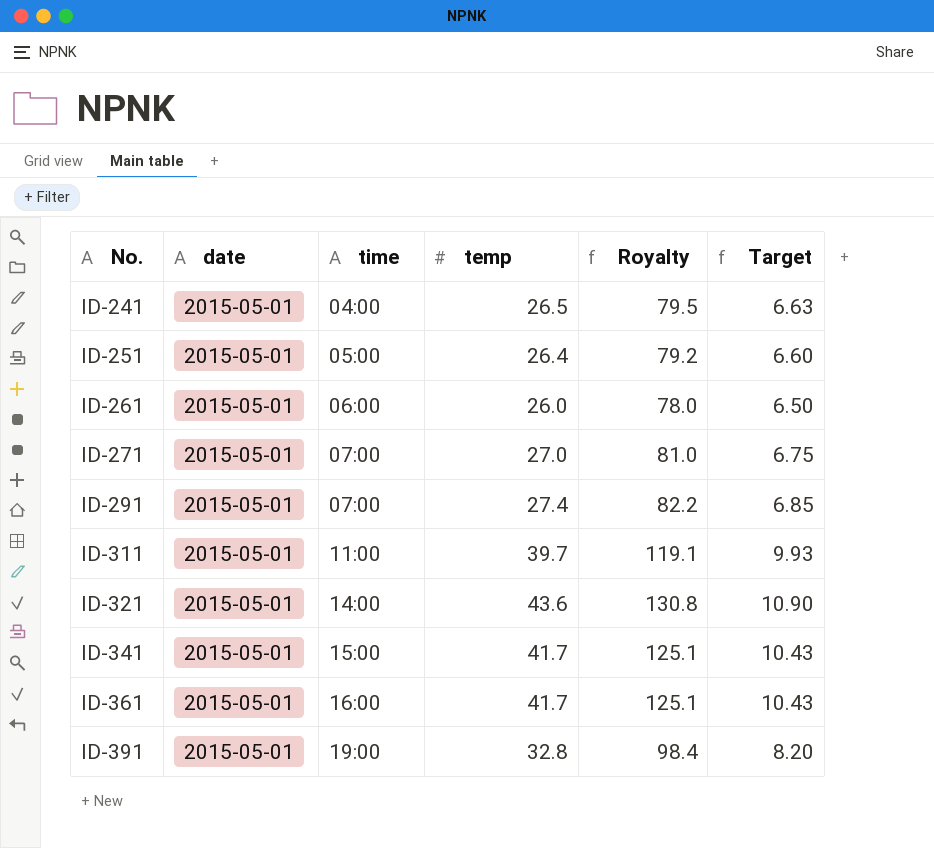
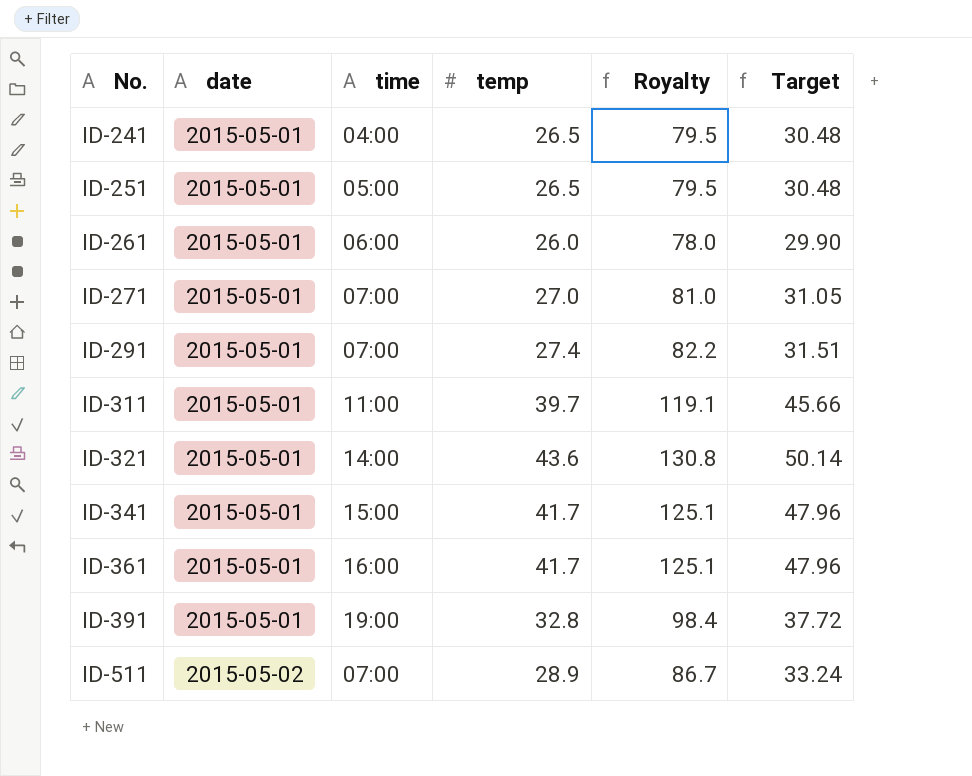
column Target | formula: [temp] * 0.25 -> [temp] * 1.15
ID-251 | temp: 26.4 -> 26.5
ID-251 | Royalty: 79.2 -> 79.5
row ID-511: none -> 2015-05-02 | 07:00 | 28.9 | 86.7 | 33.24

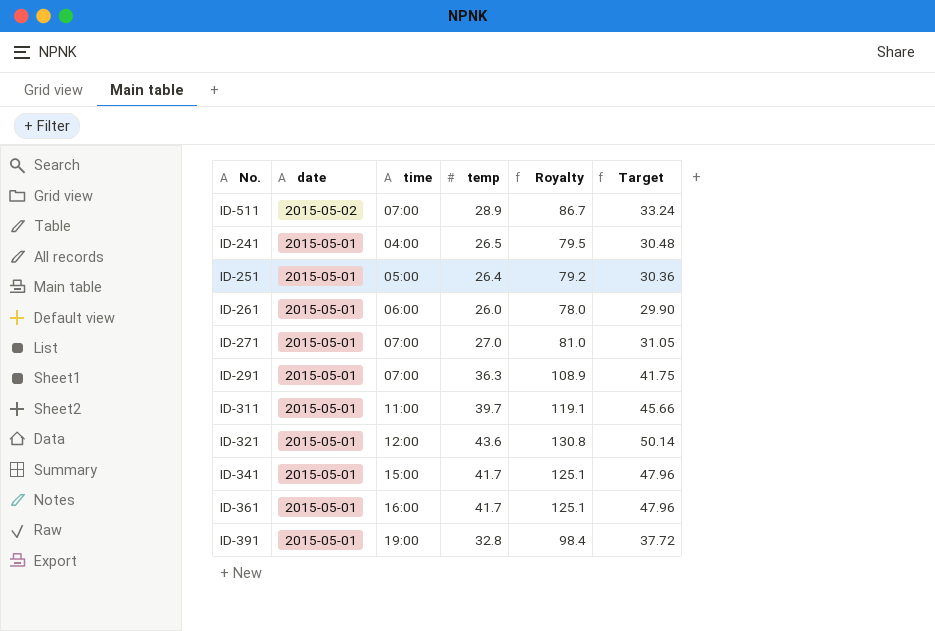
row order: No. ascending -> date descending
ID-251 | temp: 26.5 -> 26.4
ID-251 | Royalty: 79.5 -> 79.2
ID-251 | Target: 30.48 -> 30.36
ID-291 | temp: 27.4 -> 36.3
ID-291 | Royalty: 82.2 -> 108.9
ID-291 | Target: 31.51 -> 41.75
ID-321 | time: 14:00 -> 12:00

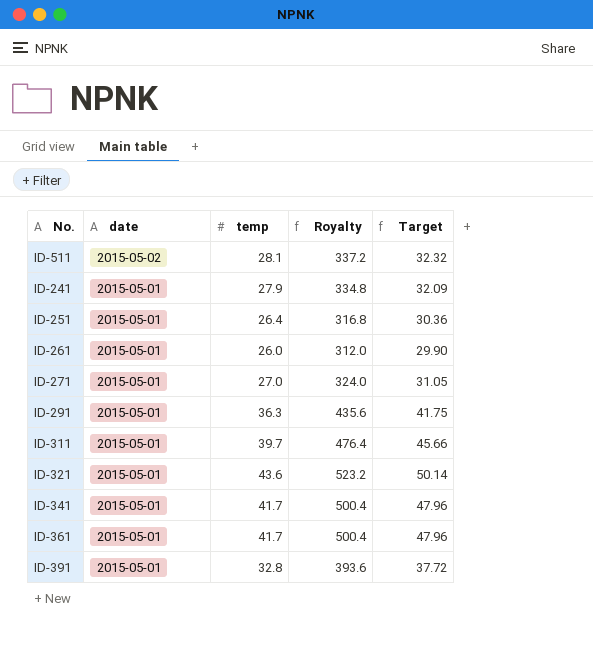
column time | position: 3 -> none
column Royalty | formula: [temp] * 3 -> [temp] * 12
ID-511 | temp: 28.9 -> 28.1
ID-511 | Target: 33.24 -> 32.32
ID-241 | temp: 26.5 -> 27.9
ID-241 | Target: 30.48 -> 32.09

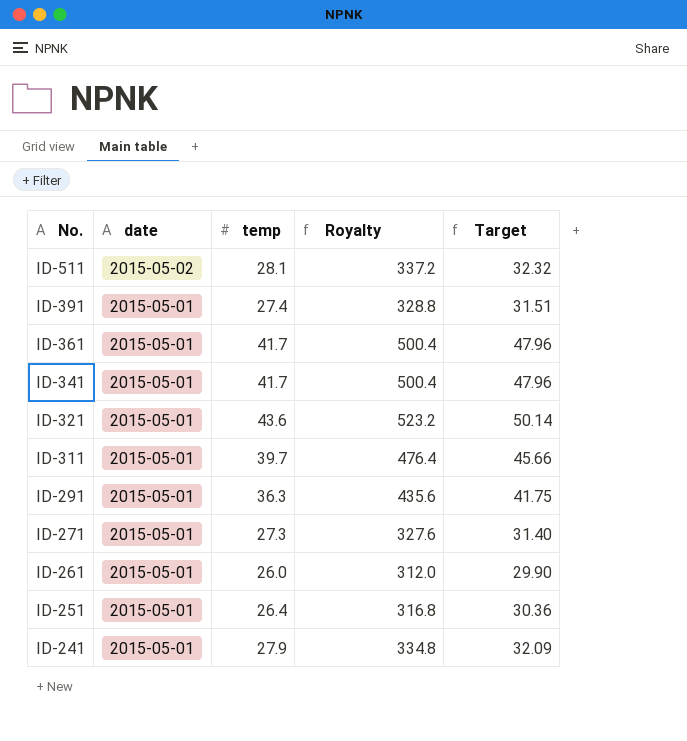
row order: date descending -> No. descending
ID-391 | temp: 32.8 -> 27.4
ID-391 | Royalty: 393.6 -> 328.8
ID-391 | Target: 37.72 -> 31.51
ID-271 | temp: 27.0 -> 27.3
ID-271 | Royalty: 324.0 -> 327.6
ID-271 | Target: 31.05 -> 31.40

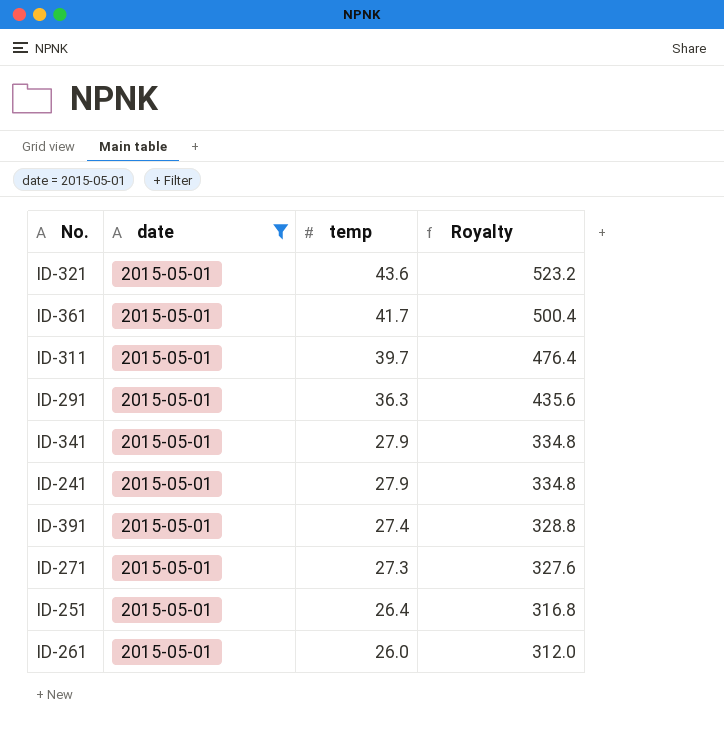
filter: none -> date = 2015-05-01
row order: No. descending -> temp descending
column Target | formula: [temp] * 1.15 -> none
ID-341 | temp: 41.7 -> 27.9
ID-341 | Royalty: 500.4 -> 334.8

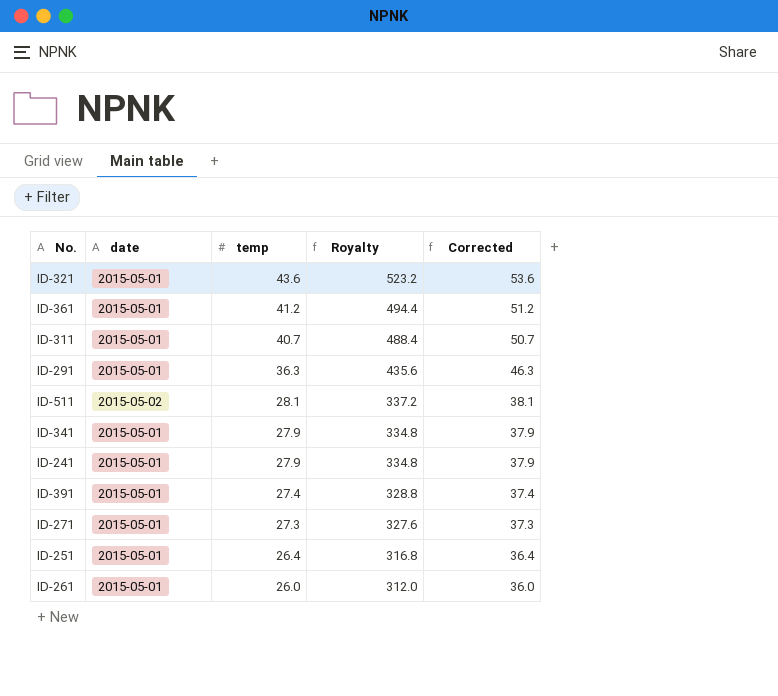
filter: date = 2015-05-01 -> none
column Corrected | formula: none -> [temp] + 10
ID-361 | temp: 41.7 -> 41.2
ID-361 | Royalty: 500.4 -> 494.4
ID-311 | temp: 39.7 -> 40.7
ID-311 | Royalty: 476.4 -> 488.4

